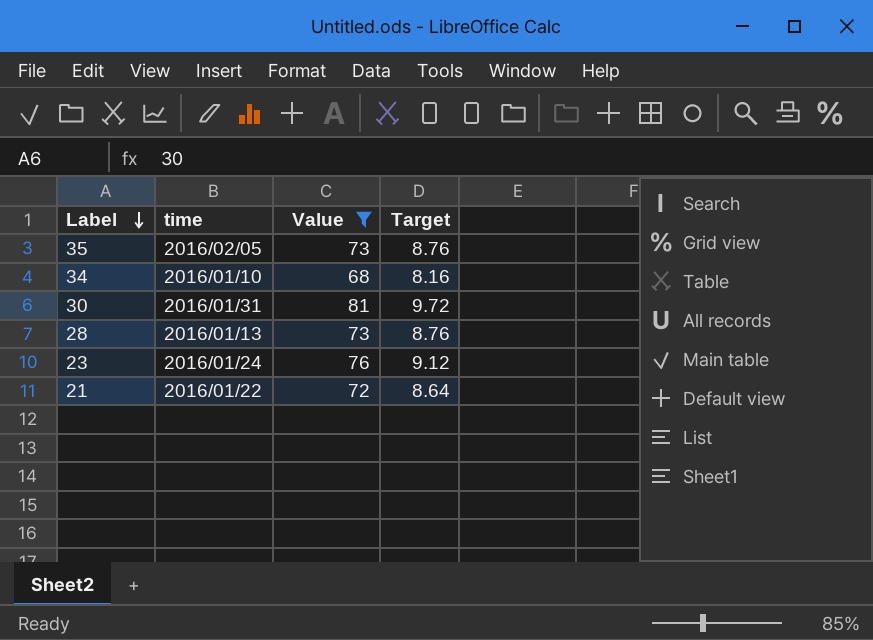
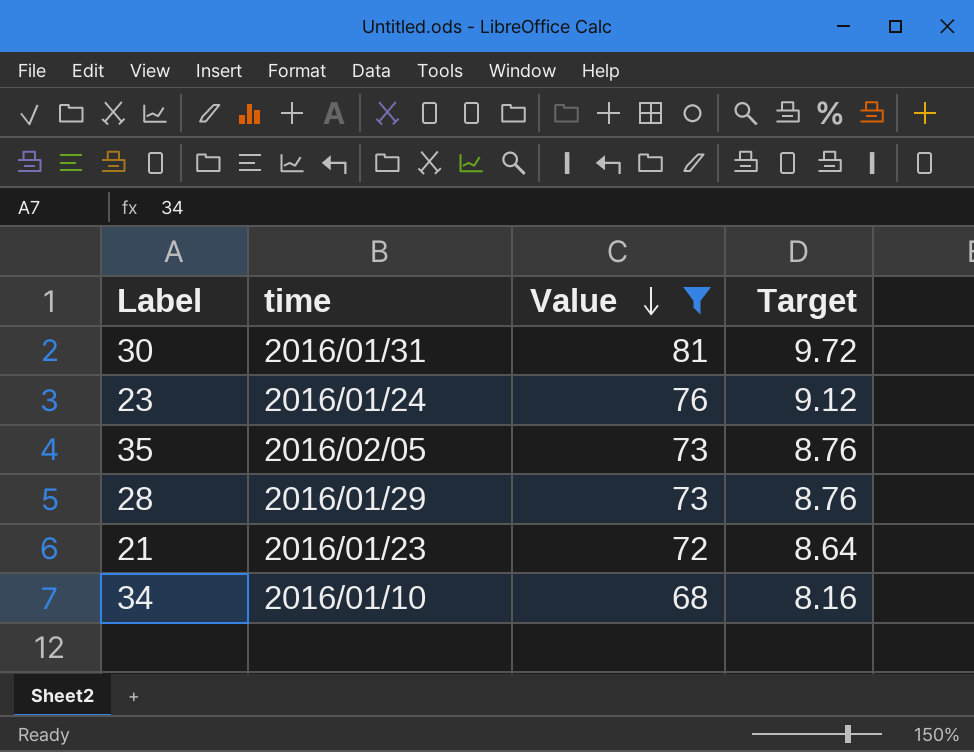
row order: Label descending -> Value descending
28 | time: 2016/01/13 -> 2016/01/29
21 | time: 2016/01/22 -> 2016/01/23

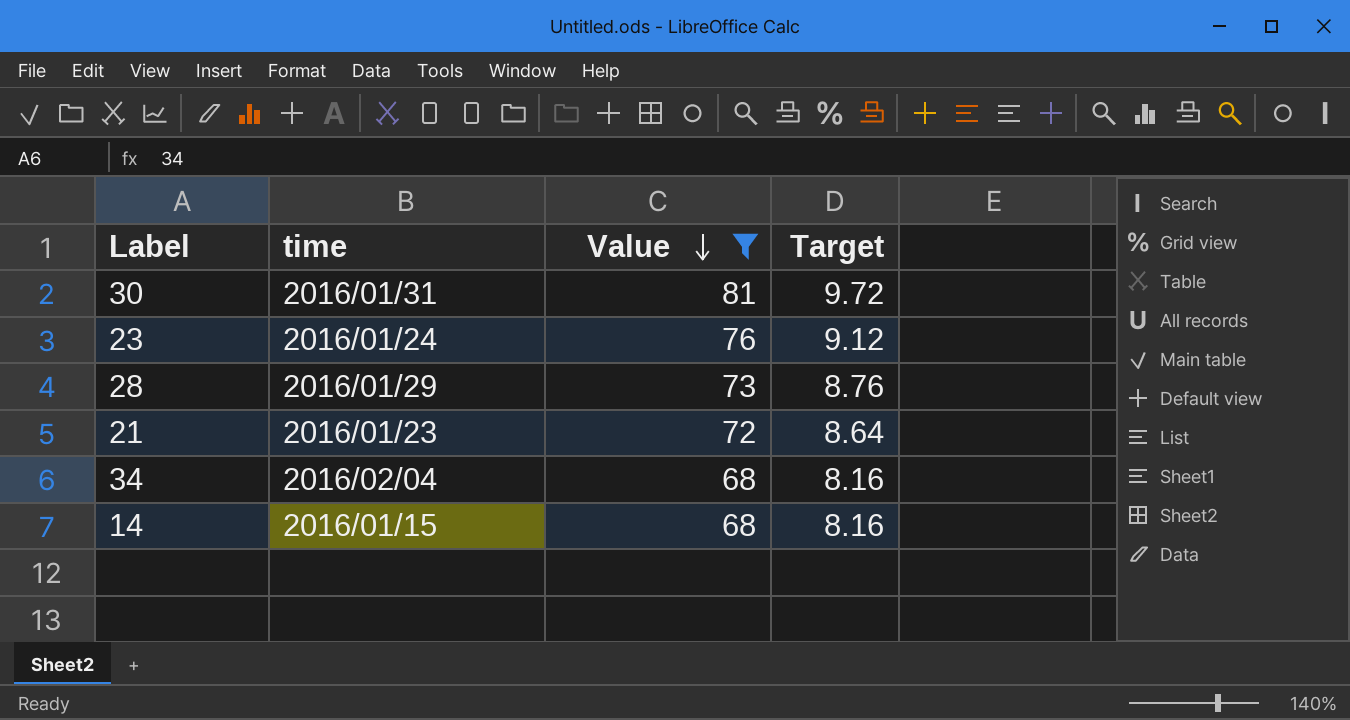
row 35: 2016/02/05 | 73 | 8.76 -> none
34 | time: 2016/01/10 -> 2016/02/04
row 14: none -> 2016/01/15 | 68 | 8.16

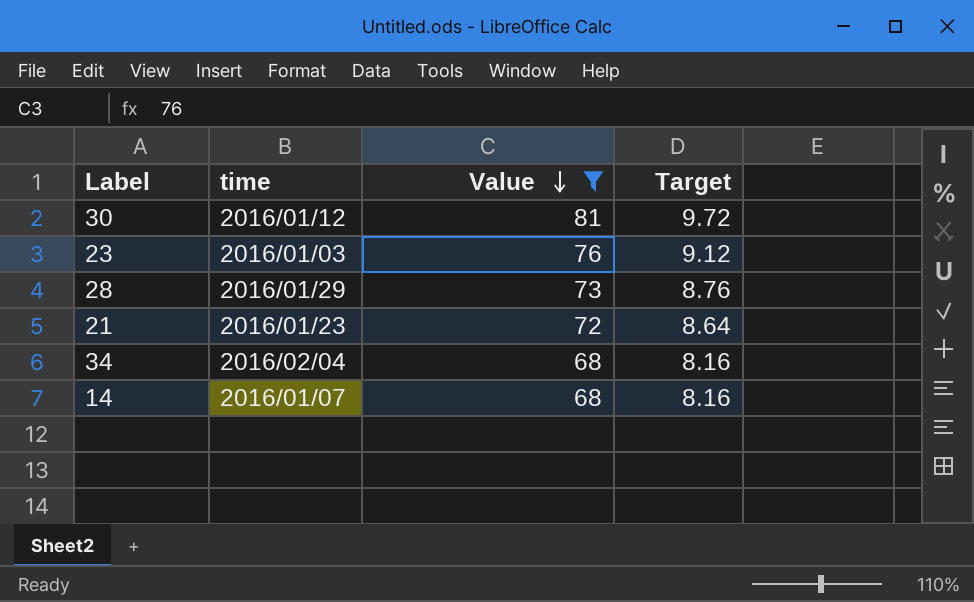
30 | time: 2016/01/31 -> 2016/01/12
23 | time: 2016/01/24 -> 2016/01/03
14 | time: 2016/01/15 -> 2016/01/07

